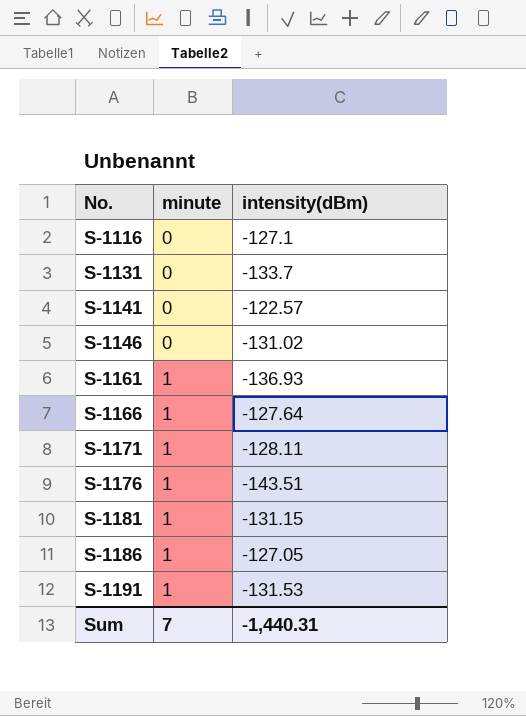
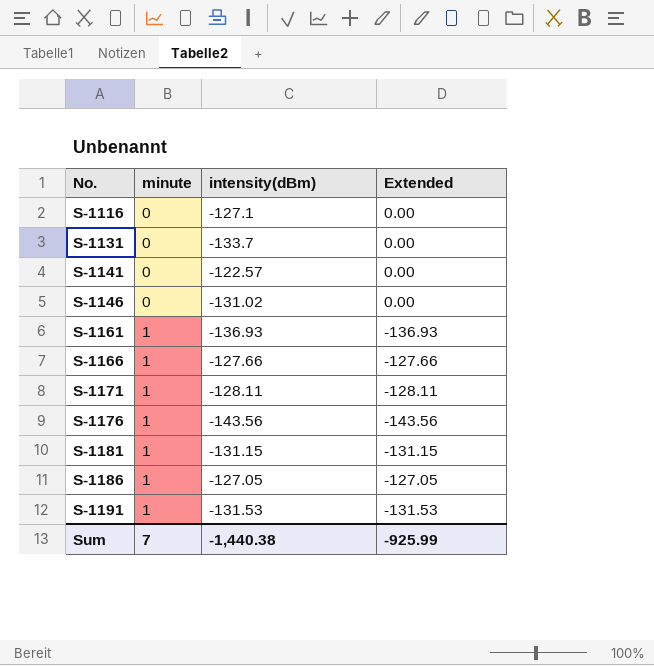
column Extended | formula: none -> [minute] * [intensity(dBm)]
S-1166 | intensity(dBm): -127.64 -> -127.66
S-1176 | intensity(dBm): -143.51 -> -143.56
Sum | intensity(dBm): -1,440.31 -> -1,440.38

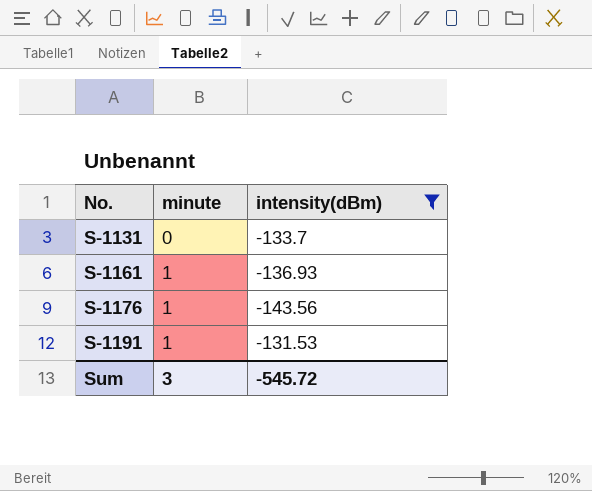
filter: none -> intensity(dBm) <= -131.53
column Extended | formula: [minute] * [intensity(dBm)] -> none
Sum | minute: 7 -> 3
Sum | intensity(dBm): -1,440.38 -> -545.72

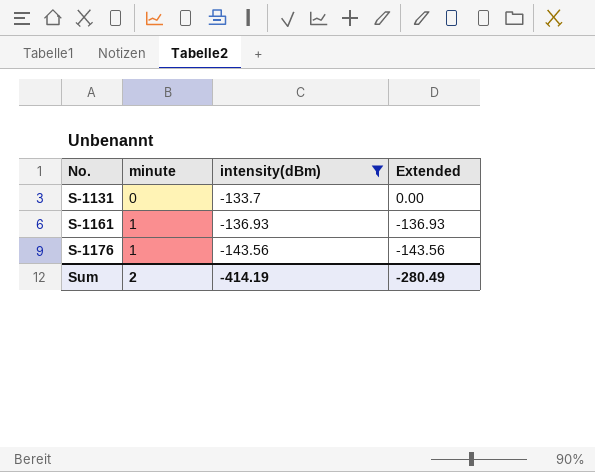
column Extended | formula: none -> [minute] * [intensity(dBm)]
row S-1191: 1 | -131.53 -> none
Sum | minute: 3 -> 2
Sum | intensity(dBm): -545.72 -> -414.19

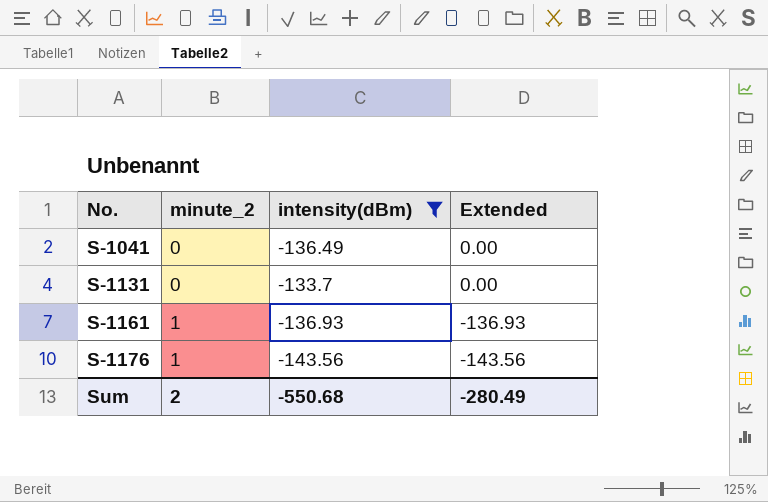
column name: minute -> minute_2
row S-1041: none -> 0 | -136.49 | 0.00
Sum | intensity(dBm): -414.19 -> -550.68

